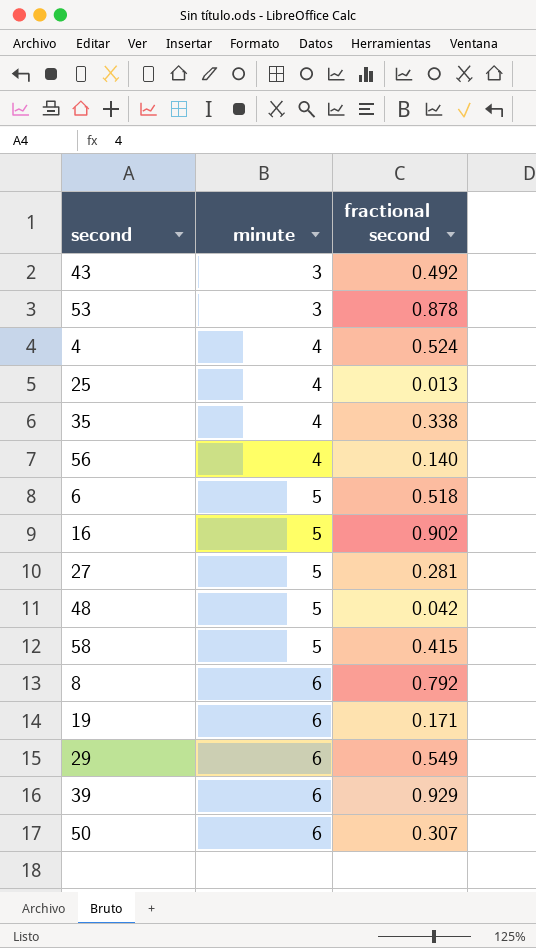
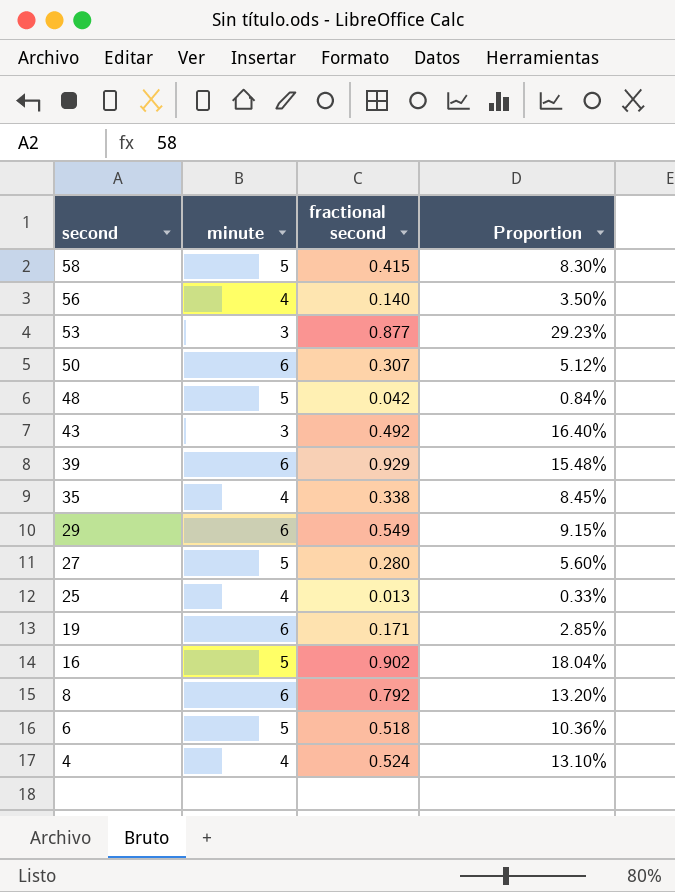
row order: minute ascending -> second descending
column Proportion | formula: none -> [fractional second] / [minute]
53 | fractional second: 0.878 -> 0.877
27 | fractional second: 0.281 -> 0.280

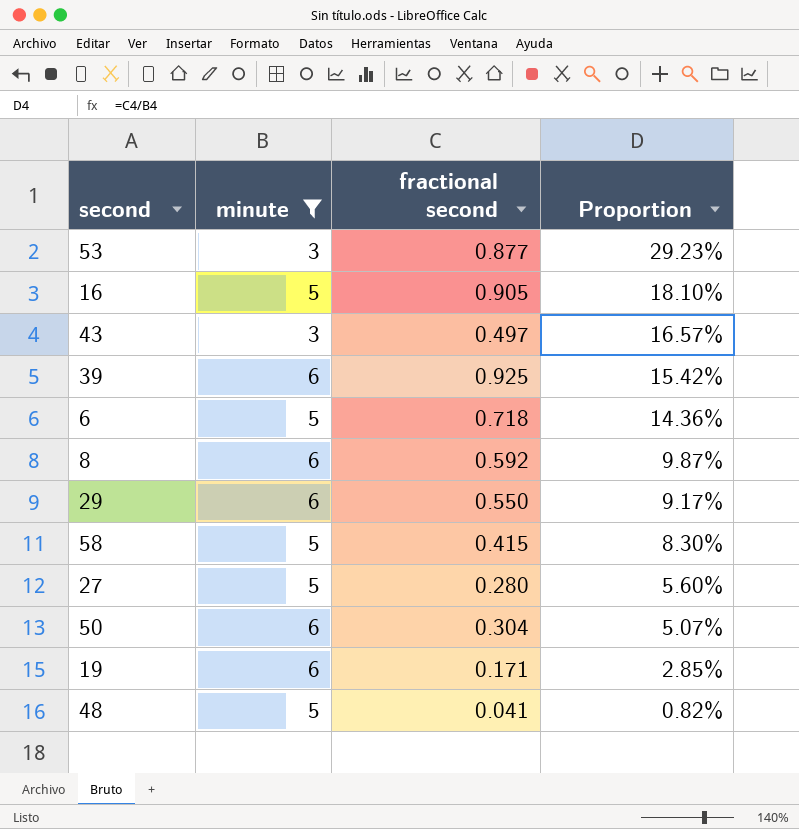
filter: none -> minute != 4
row order: second descending -> Proportion descending
16 | fractional second: 0.902 -> 0.905
16 | Proportion: 18.04% -> 18.10%
43 | fractional second: 0.492 -> 0.497
43 | Proportion: 16.40% -> 16.57%
39 | fractional second: 0.929 -> 0.925
39 | Proportion: 15.48% -> 15.42%
6 | fractional second: 0.518 -> 0.718
6 | Proportion: 10.36% -> 14.36%
8 | fractional second: 0.792 -> 0.592
8 | Proportion: 13.20% -> 9.87%
29 | fractional second: 0.549 -> 0.550
29 | Proportion: 9.15% -> 9.17%
50 | fractional second: 0.307 -> 0.304
50 | Proportion: 5.12% -> 5.07%
48 | fractional second: 0.042 -> 0.041
48 | Proportion: 0.84% -> 0.82%

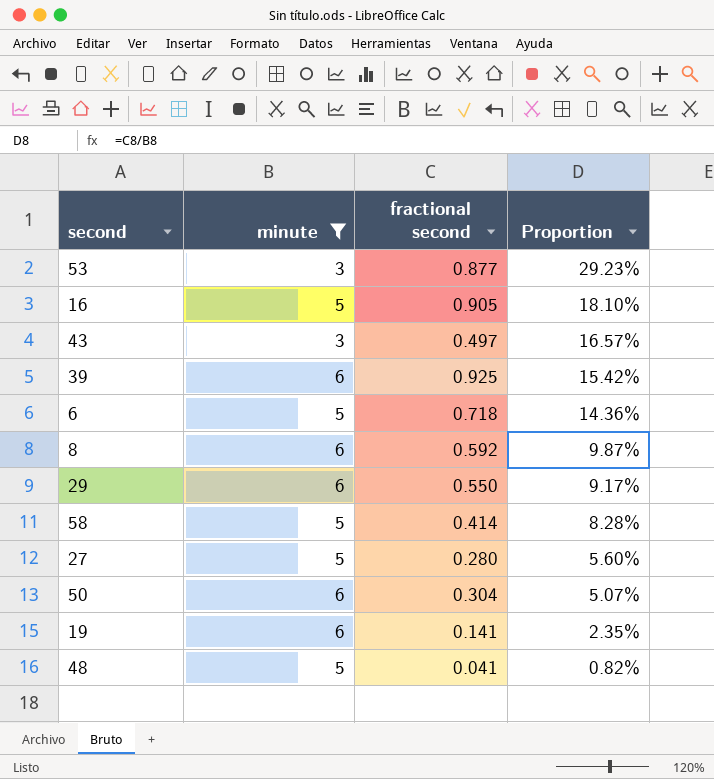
58 | fractional second: 0.415 -> 0.414
58 | Proportion: 8.30% -> 8.28%
19 | fractional second: 0.171 -> 0.141
19 | Proportion: 2.85% -> 2.35%

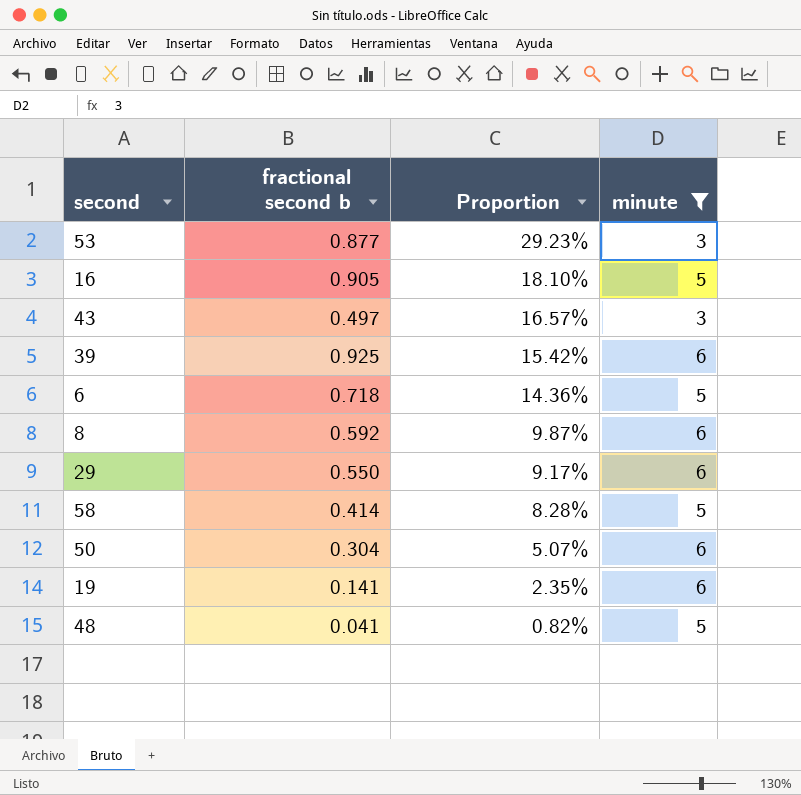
column name: fractional second -> fractional second b
column minute | position: 2 -> 4
row 27: 5 | 0.280 | 5.60% -> none

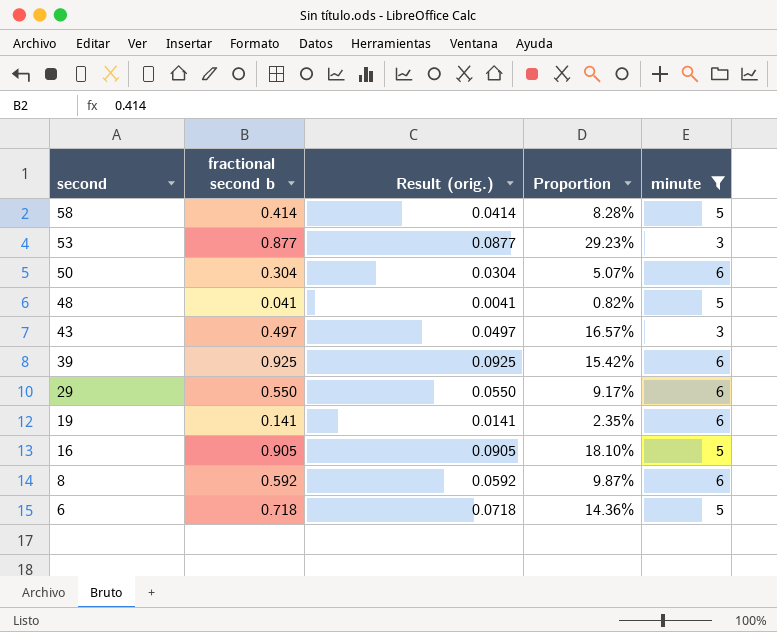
row order: Proportion descending -> second descending
column Result (orig.) | formula: none -> [fractional second b] * 0.1

